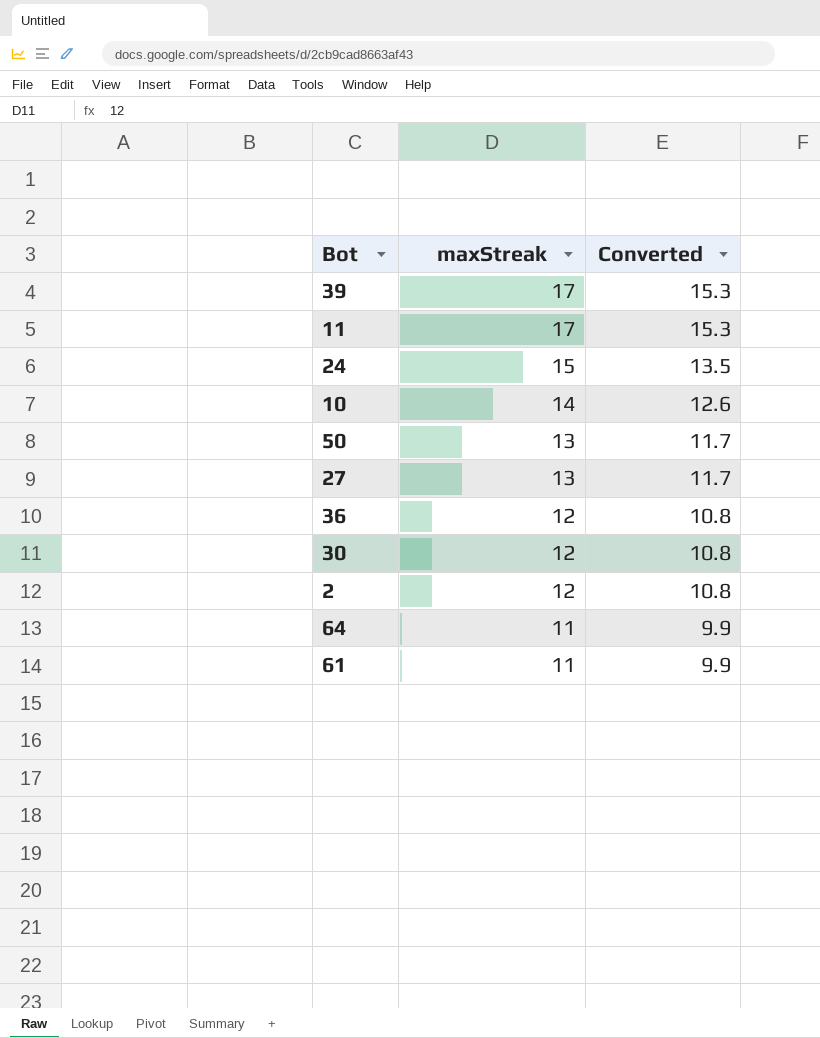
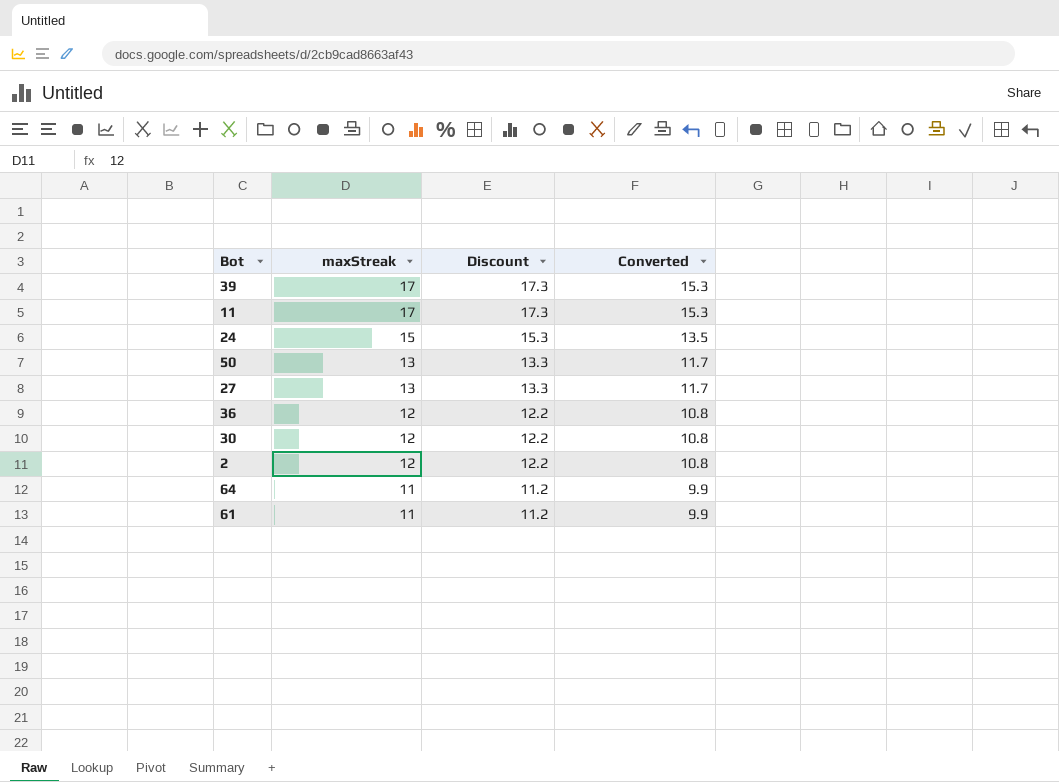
column Discount | formula: none -> [maxStreak] * 1.02
row 10: 14 | 12.6 -> none

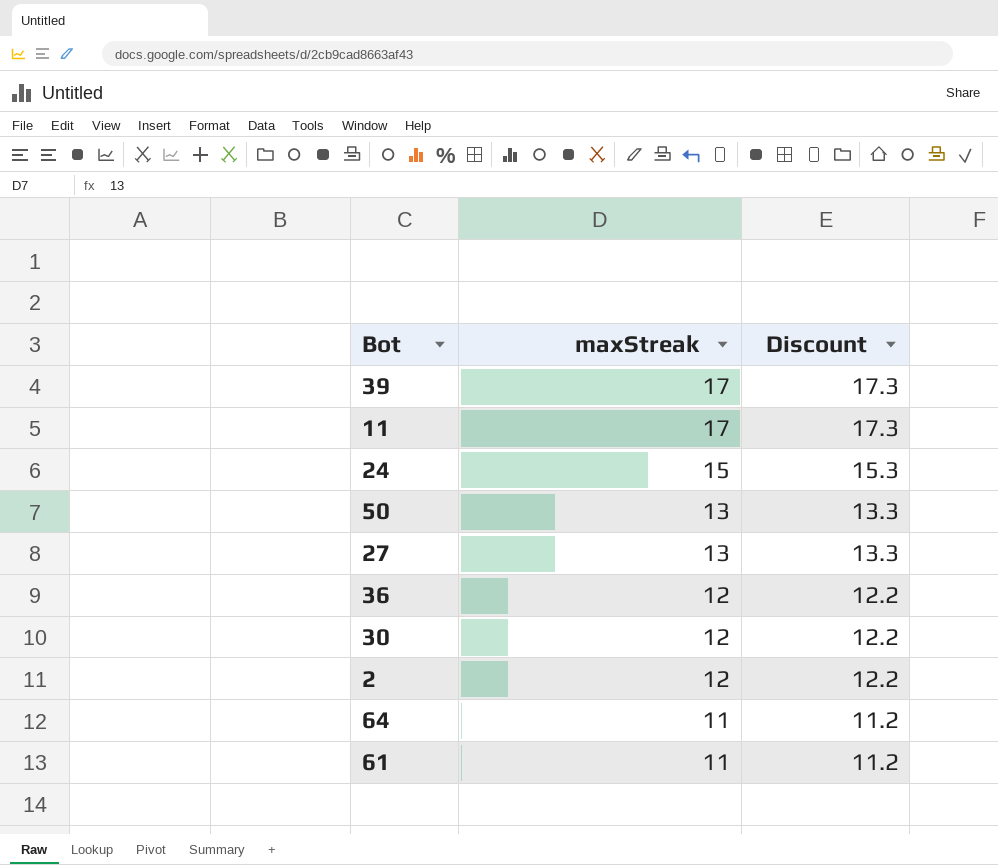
column Converted | formula: [maxStreak] * 0.9 -> none

